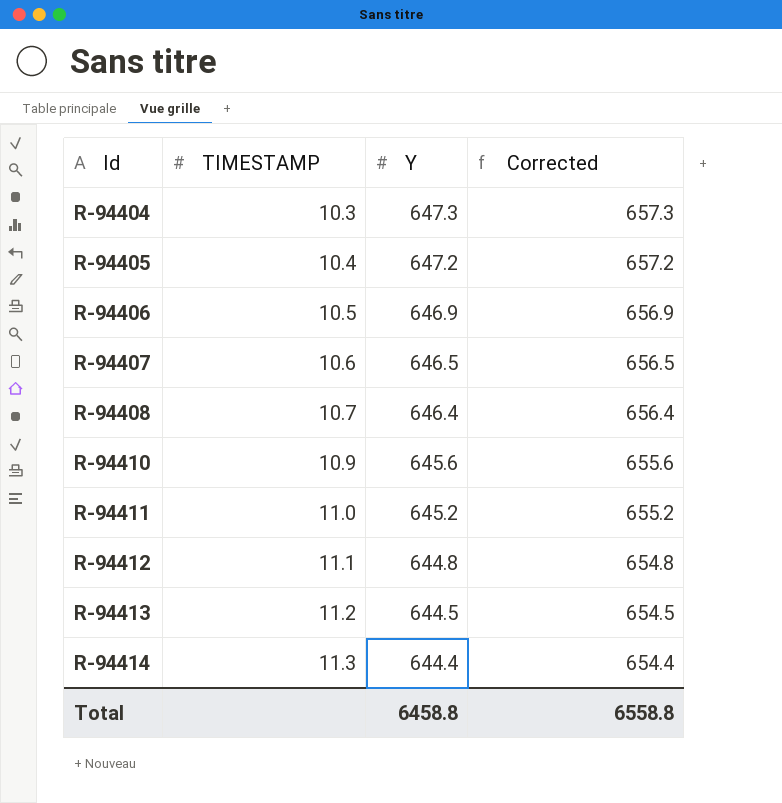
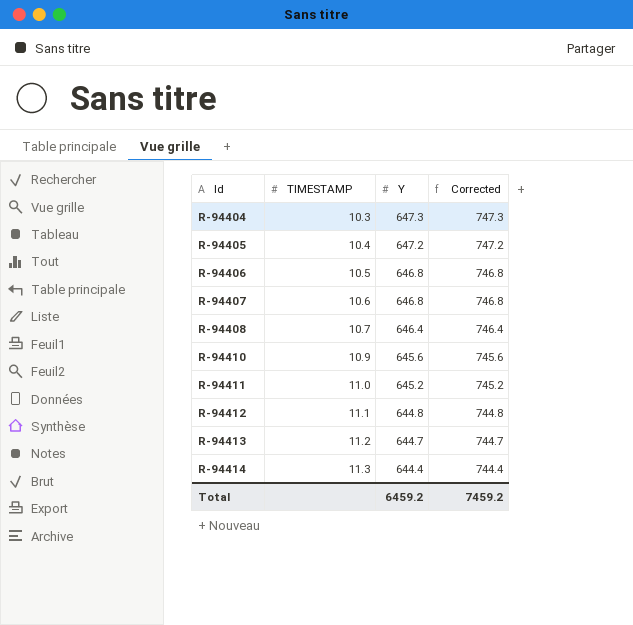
column Corrected | formula: [Y] + 10 -> [Y] + 100
R-94406 | Y: 646.9 -> 646.8
R-94407 | Y: 646.5 -> 646.8
R-94413 | Y: 644.5 -> 644.7
Total | Y: 6458.8 -> 6459.2
Total | Corrected: 6558.8 -> 7459.2

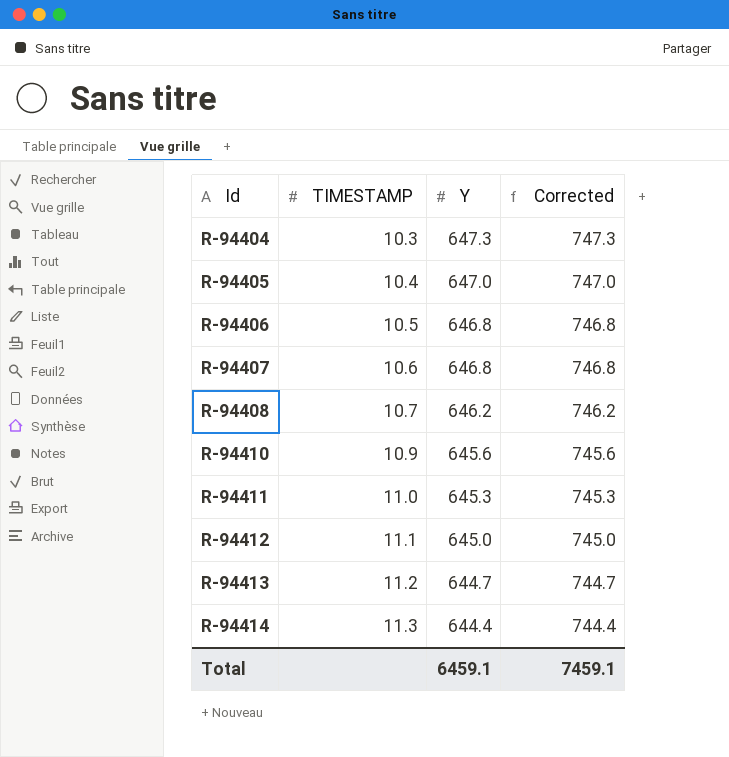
R-94405 | Y: 647.2 -> 647.0
R-94405 | Corrected: 747.2 -> 747.0
R-94408 | Y: 646.4 -> 646.2
R-94408 | Corrected: 746.4 -> 746.2
R-94411 | Y: 645.2 -> 645.3
R-94411 | Corrected: 745.2 -> 745.3
R-94412 | Y: 644.8 -> 645.0
R-94412 | Corrected: 744.8 -> 745.0
Total | Y: 6459.2 -> 6459.1
Total | Corrected: 7459.2 -> 7459.1

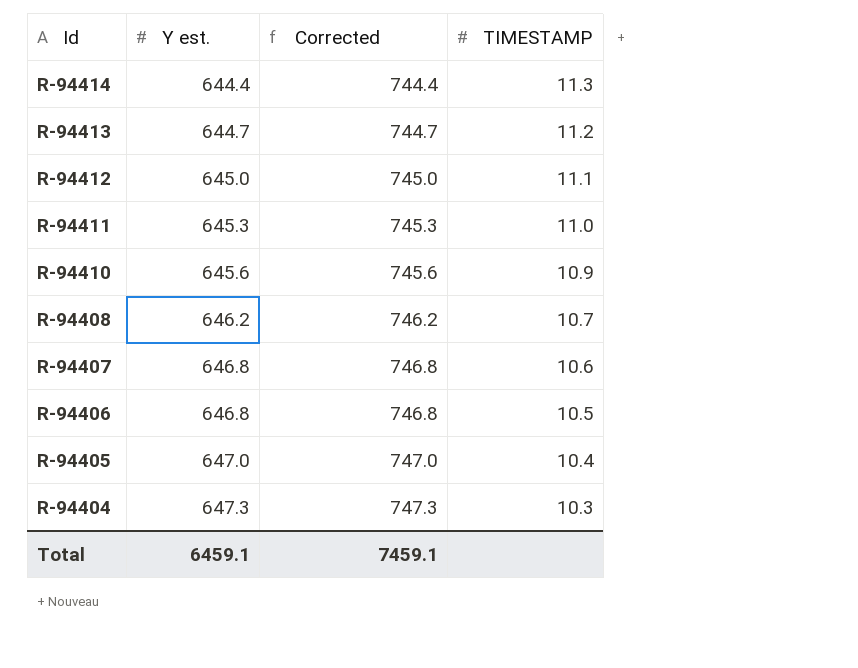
row order: Id ascending -> Id descending
column name: Y -> Y est.
column TIMESTAMP | position: 2 -> 4

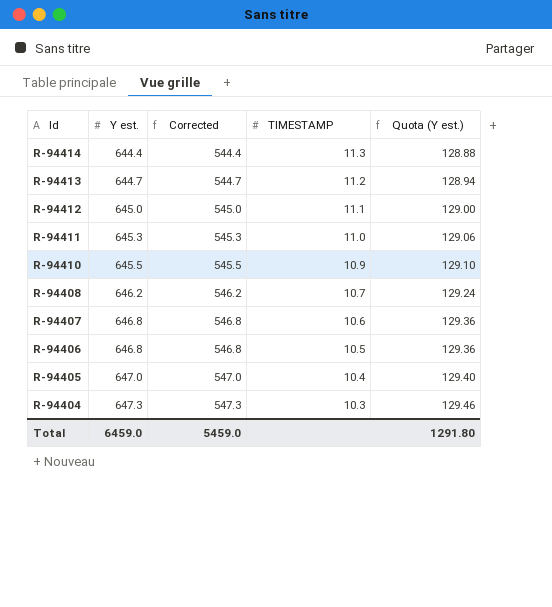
column Corrected | formula: [Y est.] + 100 -> [Y est.] - 100
column Quota (Y est.) | formula: none -> [Y est.] * 0.2
R-94410 | Y est.: 645.6 -> 645.5
Total | Y est.: 6459.1 -> 6459.0
Total | Corrected: 7459.1 -> 5459.0

